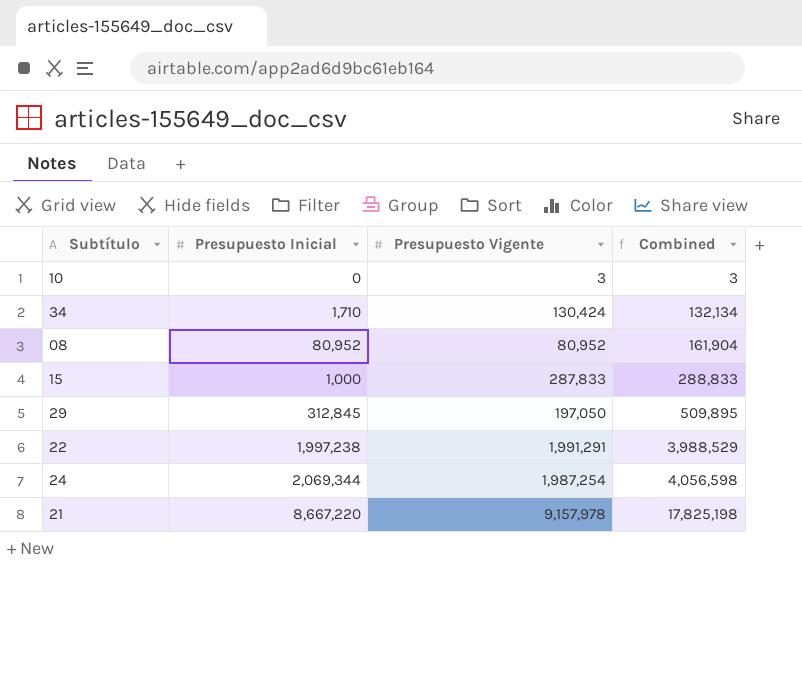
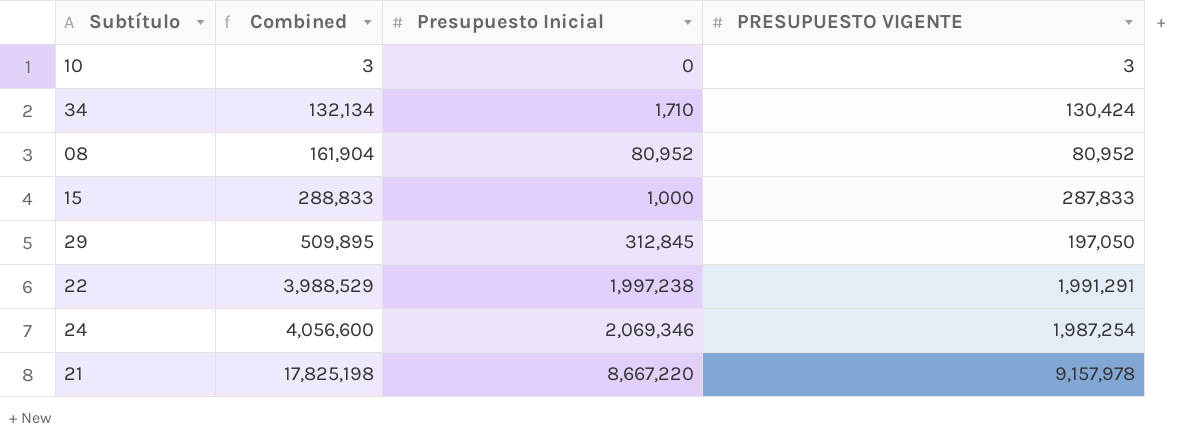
column Combined | position: 4 -> 2
column name: Presupuesto Vigente -> PRESUPUESTO VIGENTE
24 | Combined: 4,056,598 -> 4,056,600
24 | Presupuesto Inicial: 2,069,344 -> 2,069,346

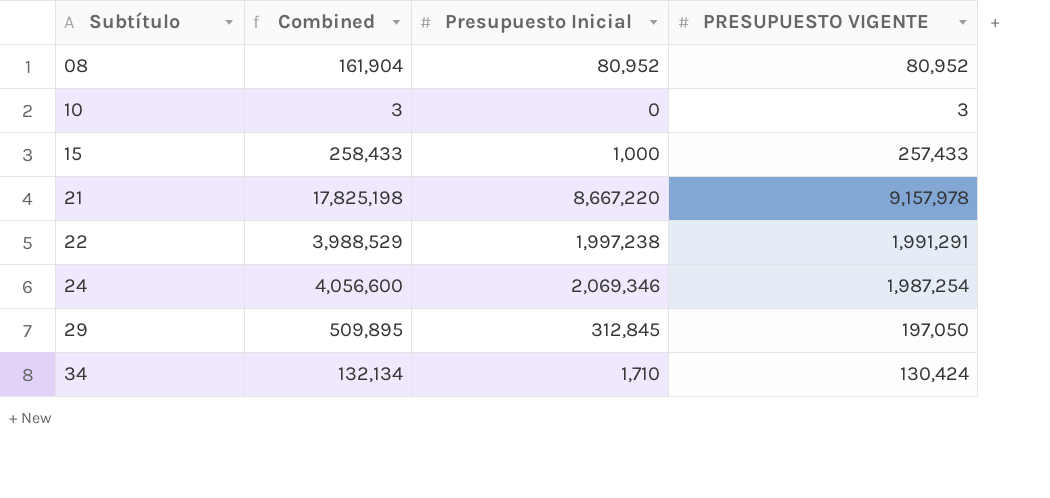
row order: Combined ascending -> Subtítulo ascending
15 | Combined: 288,833 -> 258,433
15 | PRESUPUESTO VIGENTE: 287,833 -> 257,433

